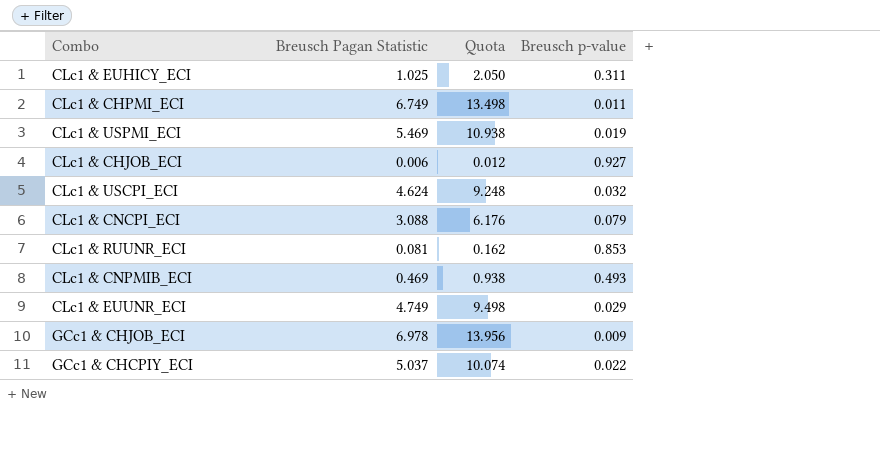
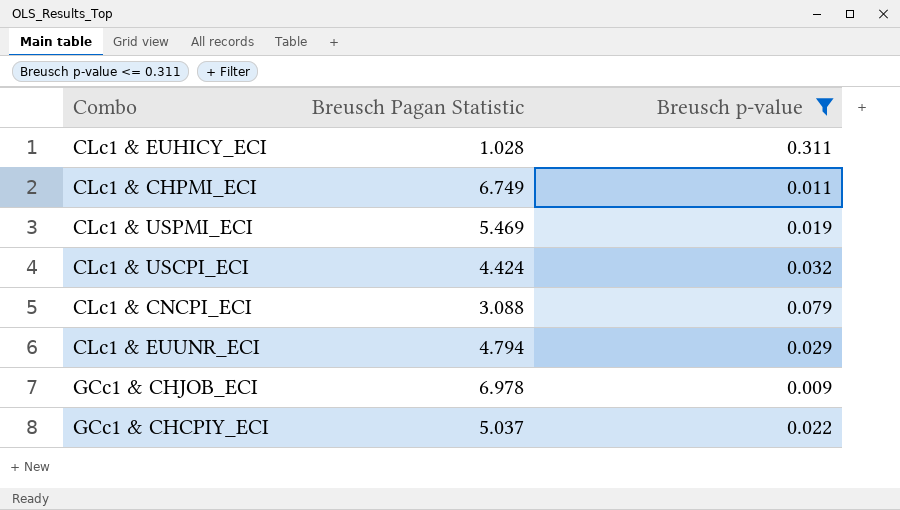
filter: none -> Breusch p-value <= 0.311
column Quota | formula: [Breusch Pagan Statistic] * 2 -> none
CLc1 & EUHICY_ECI | Breusch Pagan Statistic: 1.025 -> 1.028
CLc1 & USCPI_ECI | Breusch Pagan Statistic: 4.624 -> 4.424
CLc1 & EUUNR_ECI | Breusch Pagan Statistic: 4.749 -> 4.794

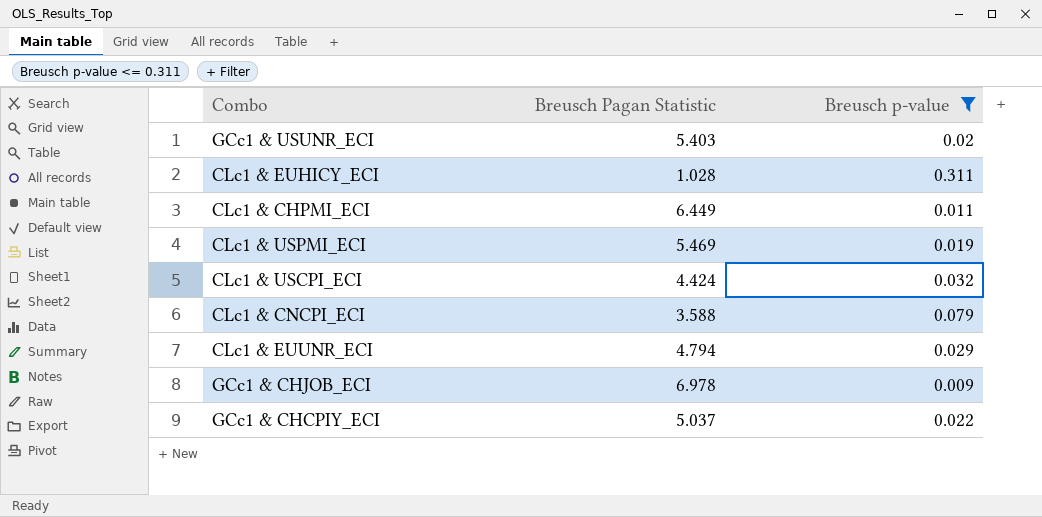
row GCc1 & USUNR_ECI: none -> 5.403 | 0.02
CLc1 & CHPMI_ECI | Breusch Pagan Statistic: 6.749 -> 6.449
CLc1 & CNCPI_ECI | Breusch Pagan Statistic: 3.088 -> 3.588

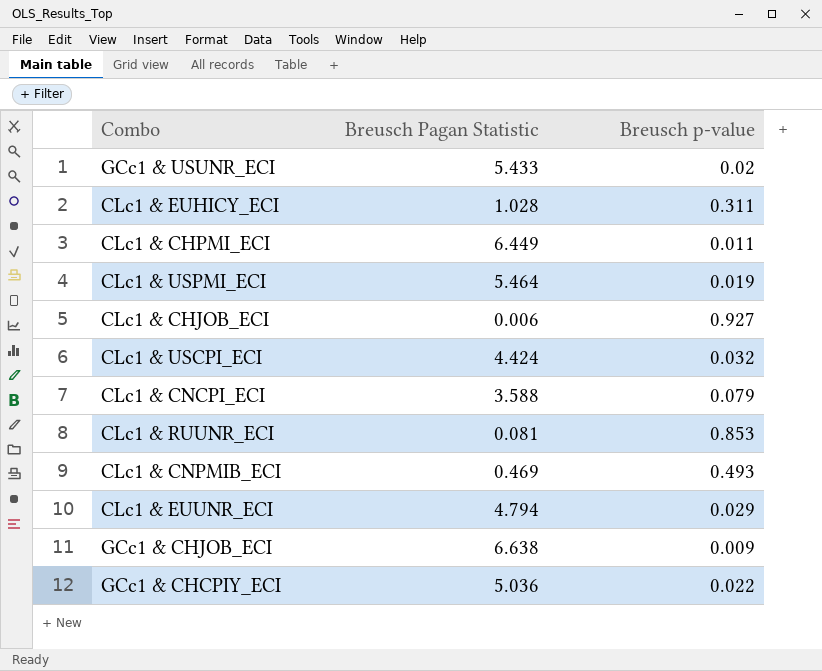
filter: Breusch p-value <= 0.311 -> none
GCc1 & USUNR_ECI | Breusch Pagan Statistic: 5.403 -> 5.433
CLc1 & USPMI_ECI | Breusch Pagan Statistic: 5.469 -> 5.464
GCc1 & CHJOB_ECI | Breusch Pagan Statistic: 6.978 -> 6.638
GCc1 & CHCPIY_ECI | Breusch Pagan Statistic: 5.037 -> 5.036

